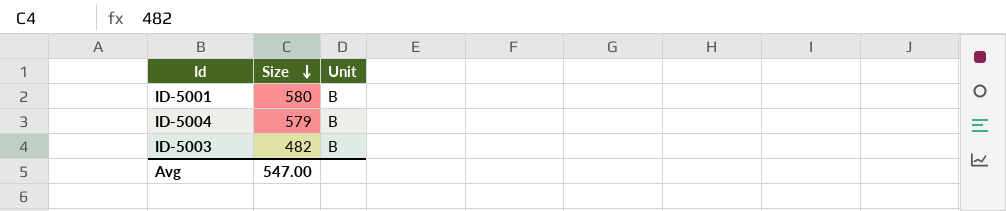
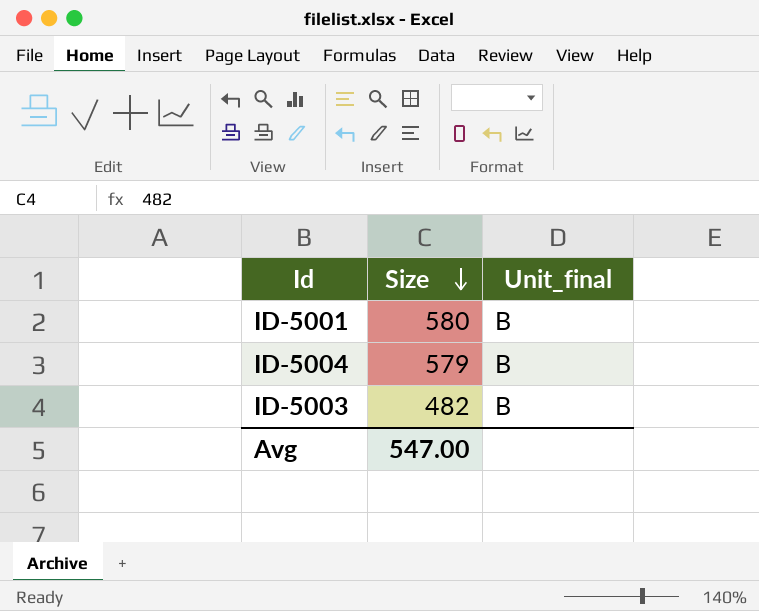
column name: Unit -> Unit_final

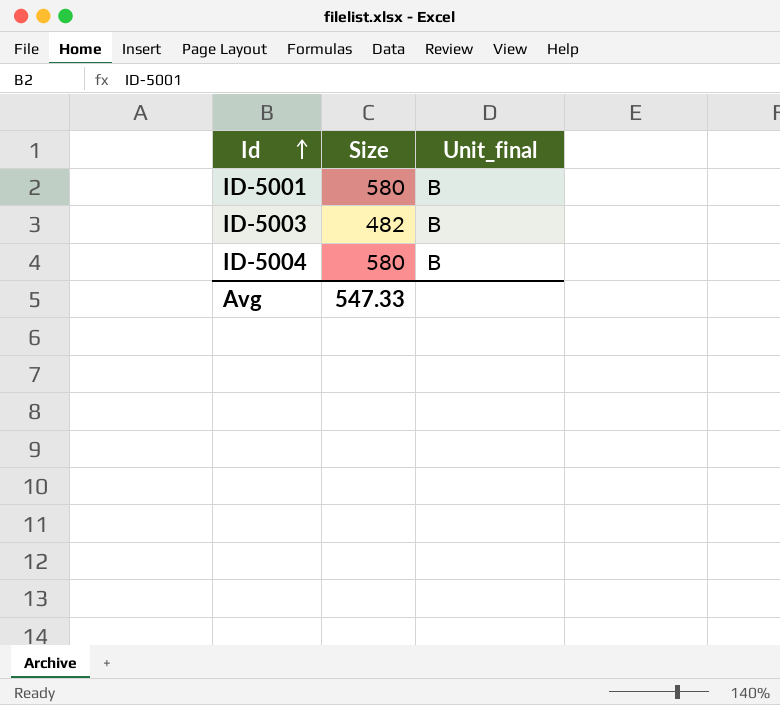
row order: Size descending -> Id ascending
ID-5004 | Size: 579 -> 580
Avg | Size: 547.00 -> 547.33

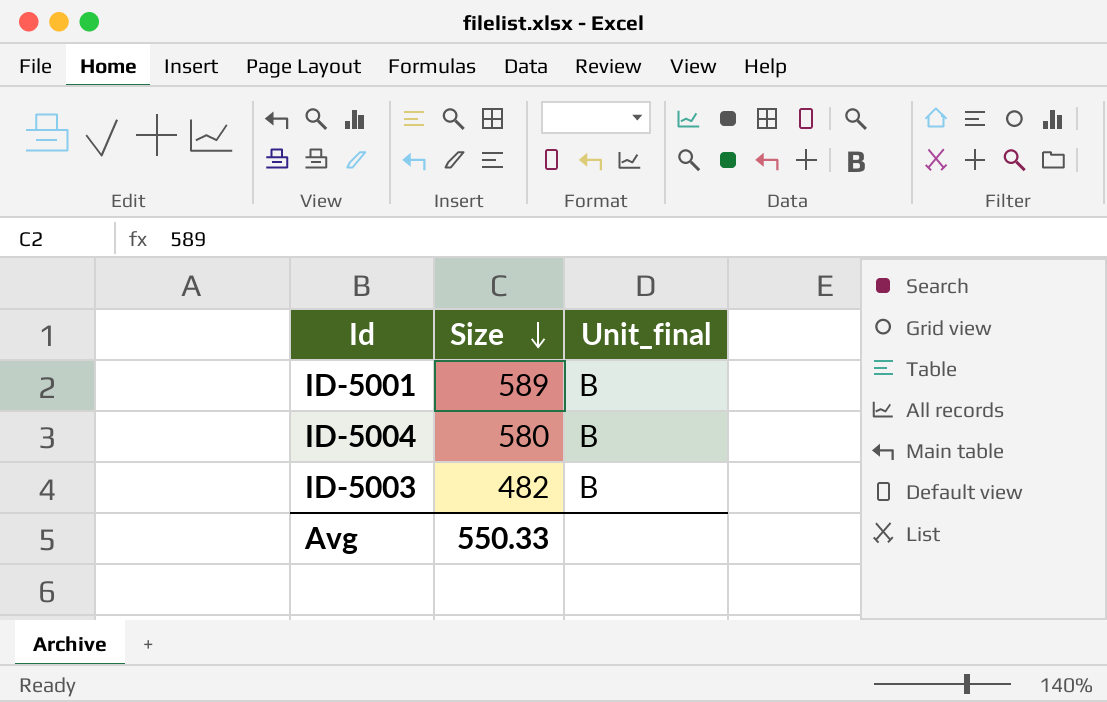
row order: Id ascending -> Size descending
ID-5001 | Size: 580 -> 589
Avg | Size: 547.33 -> 550.33

